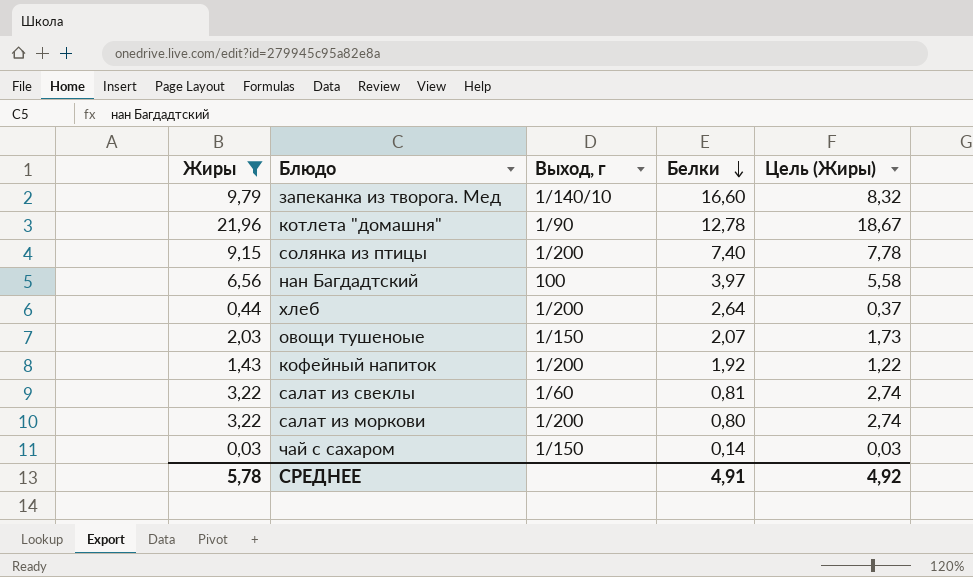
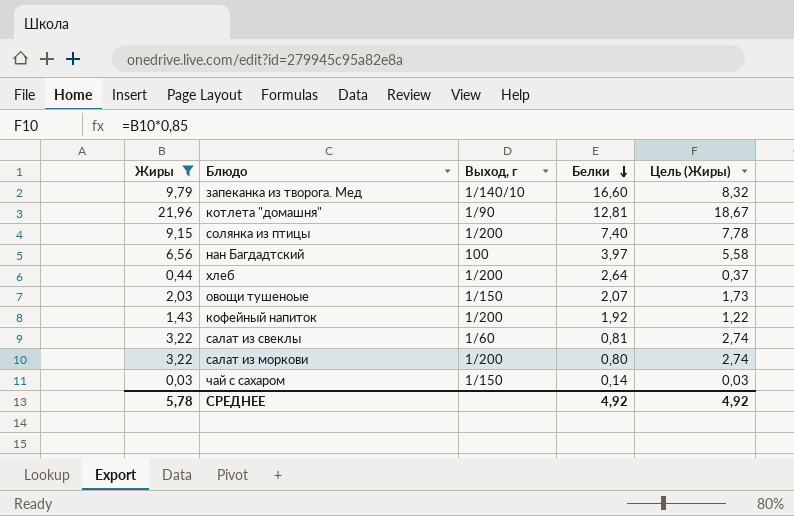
котлета "домашня" | Белки: 12,78 -> 12,81
СРЕДНЕЕ | Белки: 4,91 -> 4,92

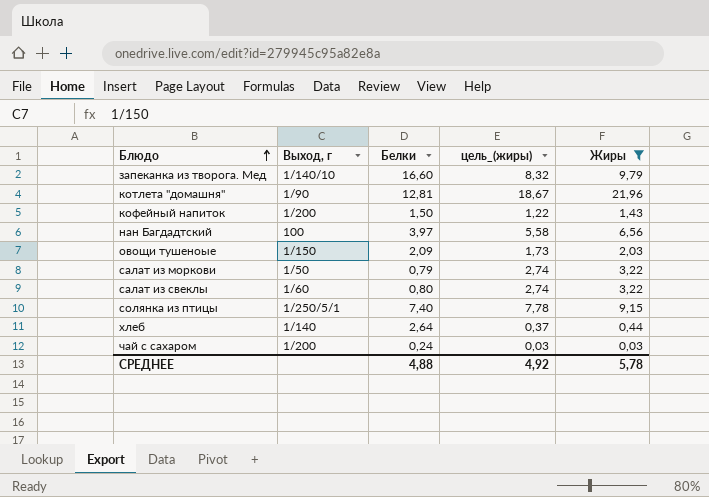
row order: Белки descending -> Блюдо ascending
column name: Цель (Жиры) -> цель_(жиры)
column Жиры | position: 1 -> 5
кофейный напиток | Белки: 1,92 -> 1,50
овощи тушеноые | Белки: 2,07 -> 2,09
салат из моркови | Выход, г: 1/200 -> 1/50
салат из моркови | Белки: 0,80 -> 0,79
салат из свеклы | Белки: 0,81 -> 0,80
солянка из птицы | Выход, г: 1/200 -> 1/250/5/1
хлеб | Выход, г: 1/200 -> 1/140
чай с сахаром | Выход, г: 1/150 -> 1/200
чай с сахаром | Белки: 0,14 -> 0,24
СРЕДНЕЕ | Белки: 4,92 -> 4,88

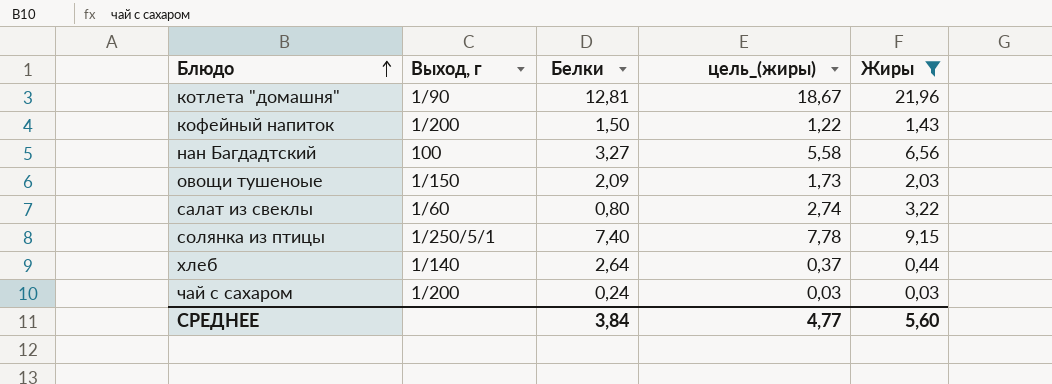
row запеканка из творога. Мед: 1/140/10 | 16,60 | 8,32 | 9,79 -> none
row салат из моркови: 1/50 | 0,79 | 2,74 | 3,22 -> none
нан Багдадтский | Белки: 3,97 -> 3,27
СРЕДНЕЕ | Белки: 4,88 -> 3,84
СРЕДНЕЕ | цель_(жиры): 4,92 -> 4,77
СРЕДНЕЕ | Жиры: 5,78 -> 5,60

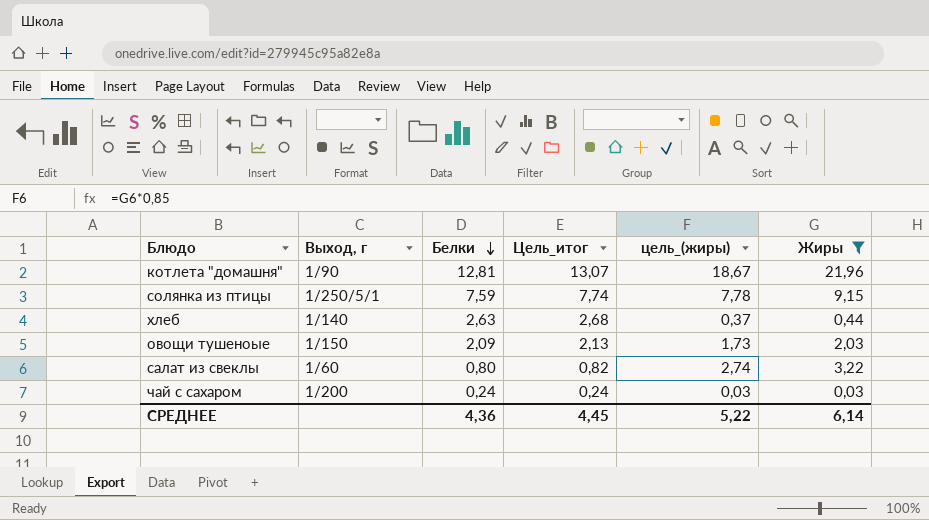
row order: Блюдо ascending -> Белки descending
column Цель_итог | formula: none -> [Белки] * 1,02
row кофейный напиток: 1/200 | 1,50 | 1,22 | 1,43 -> none
row нан Багдадтский: 100 | 3,27 | 5,58 | 6,56 -> none
солянка из птицы | Белки: 7,40 -> 7,59
хлеб | Белки: 2,64 -> 2,63
СРЕДНЕЕ | Белки: 3,84 -> 4,36
СРЕДНЕЕ | цель_(жиры): 4,77 -> 5,22
СРЕДНЕЕ | Жиры: 5,60 -> 6,14

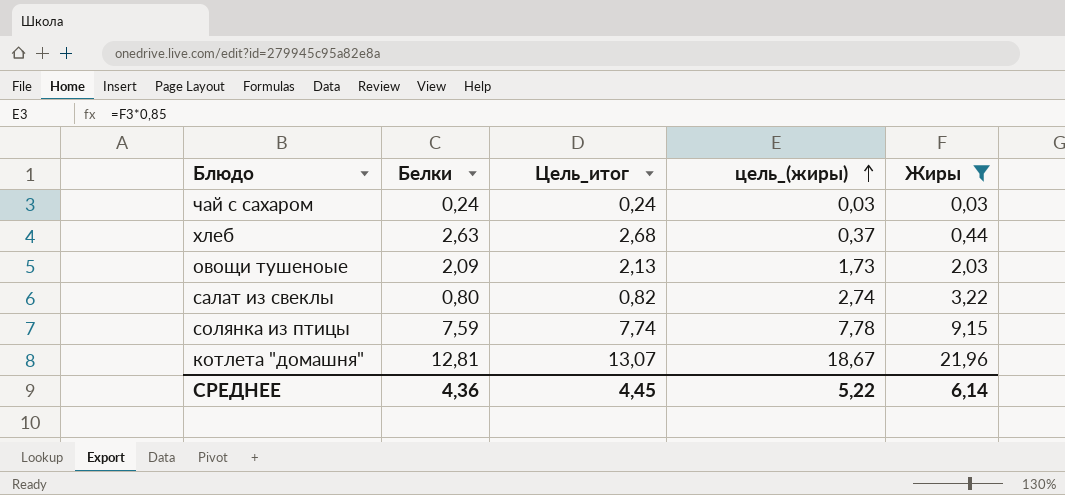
row order: Белки descending -> цель_(жиры) ascending
column Выход, г | position: 2 -> none

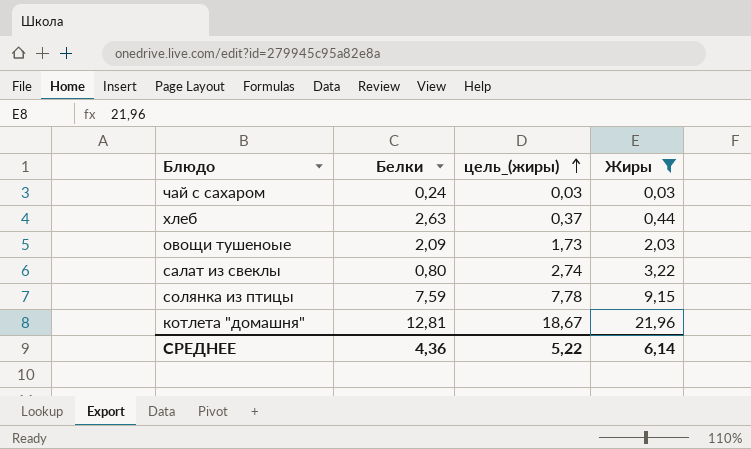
column Цель_итог | formula: [Белки] * 1,02 -> none

